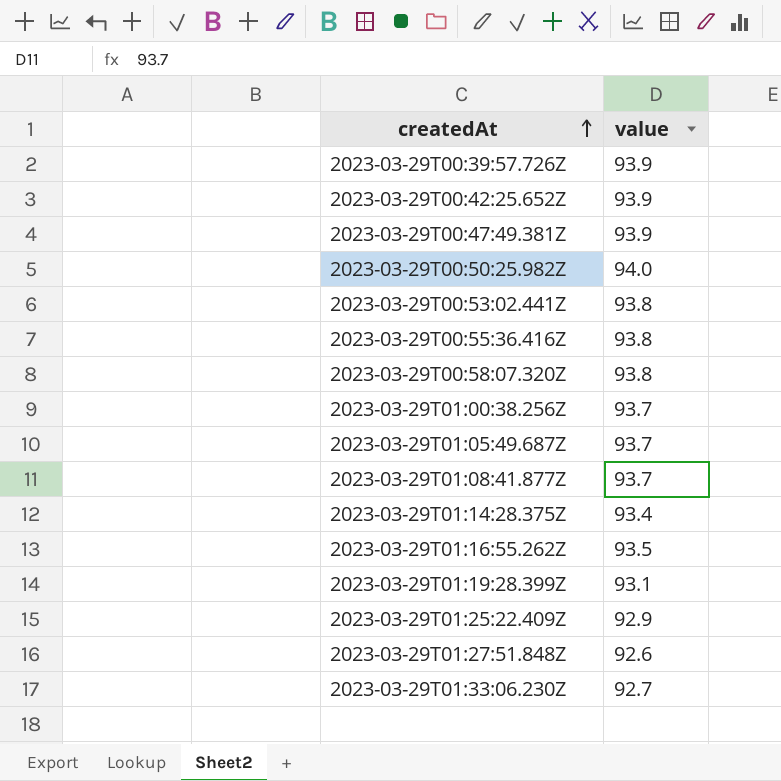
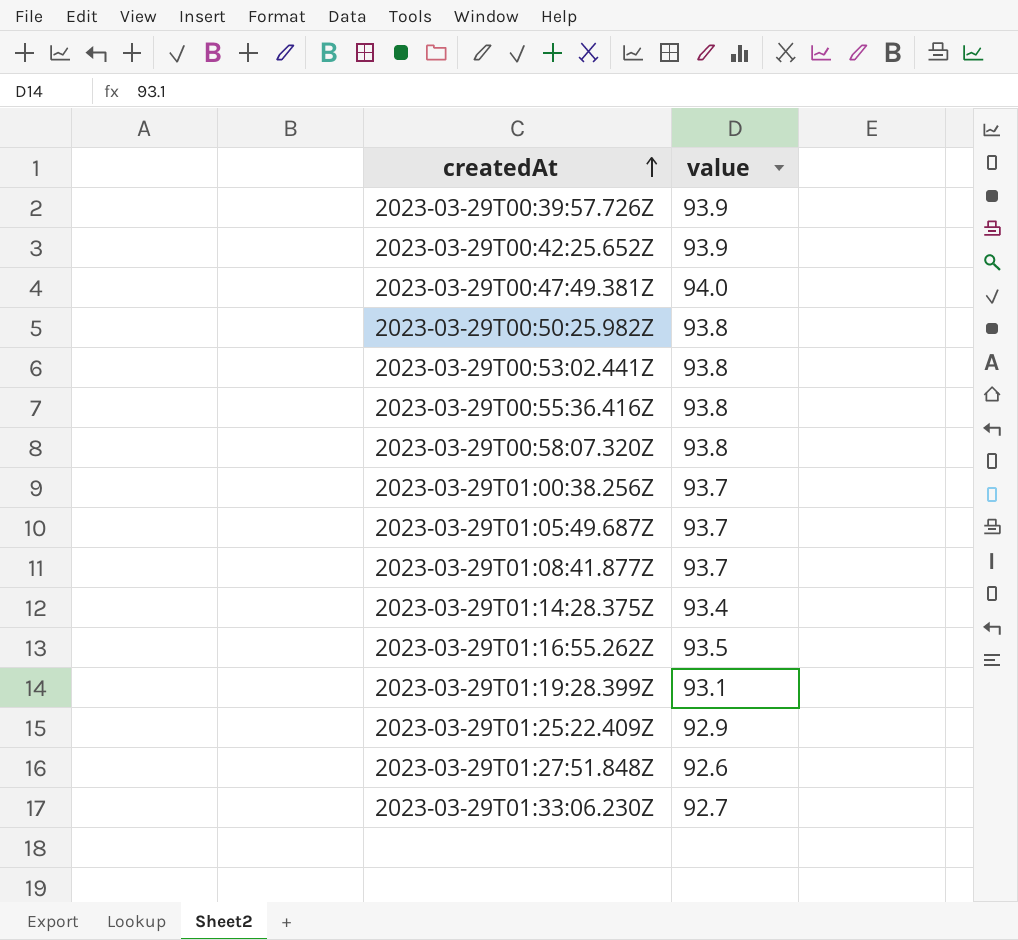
2023-03-29T00:47:49.381Z | value: 93.9 -> 94.0
2023-03-29T00:50:25.982Z | value: 94.0 -> 93.8

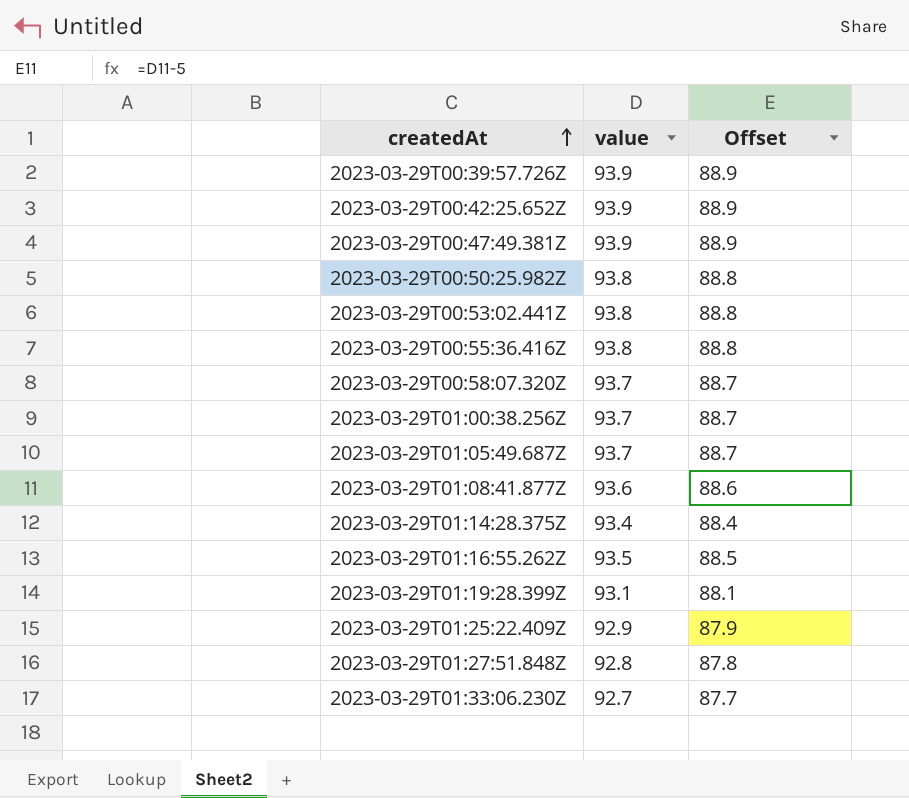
column Offset | formula: none -> [value] - 5
2023-03-29T00:47:49.381Z | value: 94.0 -> 93.9
2023-03-29T00:58:07.320Z | value: 93.8 -> 93.7
2023-03-29T01:08:41.877Z | value: 93.7 -> 93.6
2023-03-29T01:27:51.848Z | value: 92.6 -> 92.8

